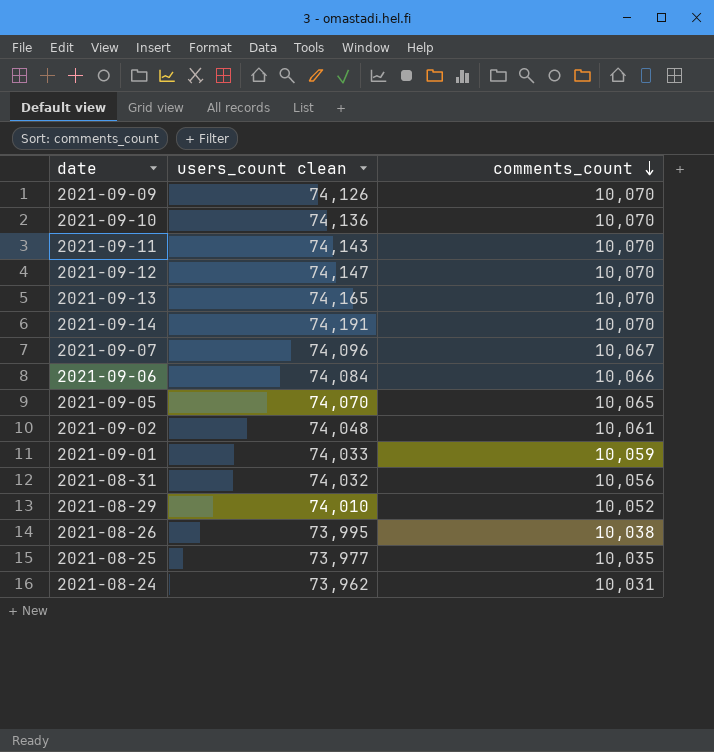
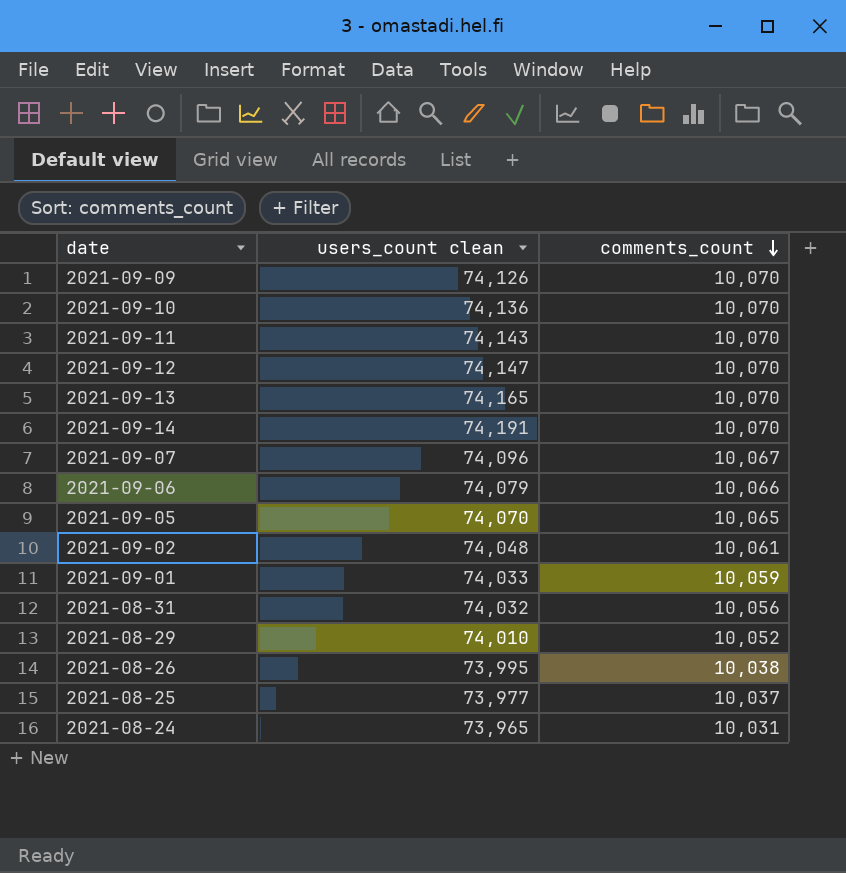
2021-09-06 | users_count clean: 74,084 -> 74,079
2021-08-25 | comments_count: 10,035 -> 10,037
2021-08-24 | users_count clean: 73,962 -> 73,965

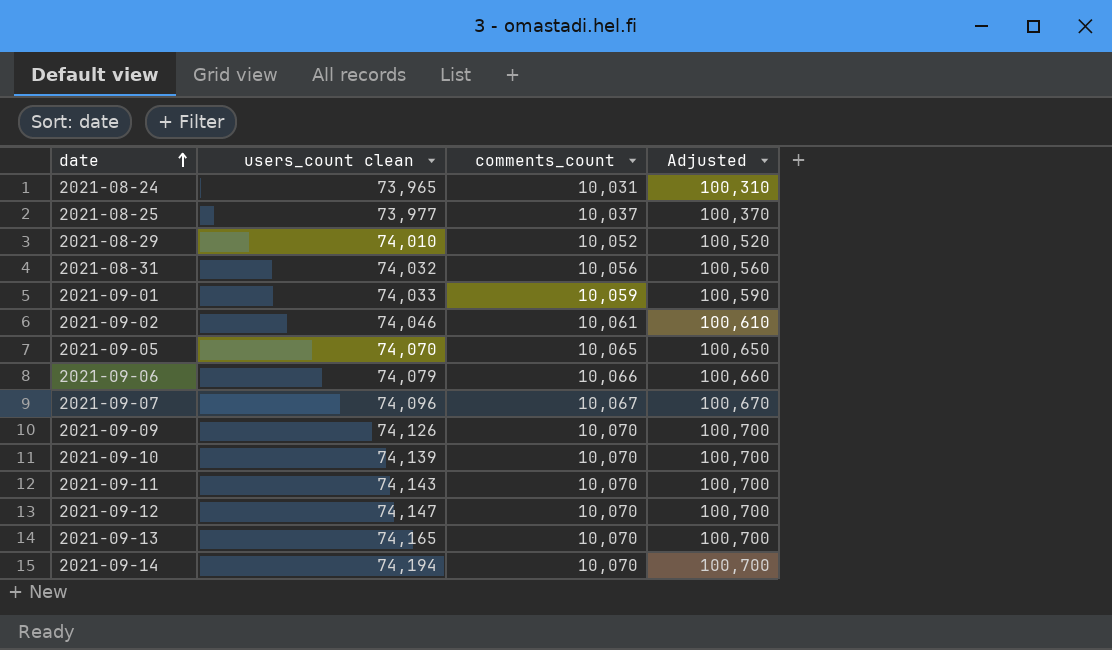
row order: comments_count descending -> date ascending
column Adjusted | formula: none -> [comments_count] * 10
row 2021-08-26: 73,995 | 10,038 -> none
2021-09-02 | users_count clean: 74,048 -> 74,046
2021-09-10 | users_count clean: 74,136 -> 74,139
2021-09-14 | users_count clean: 74,191 -> 74,194

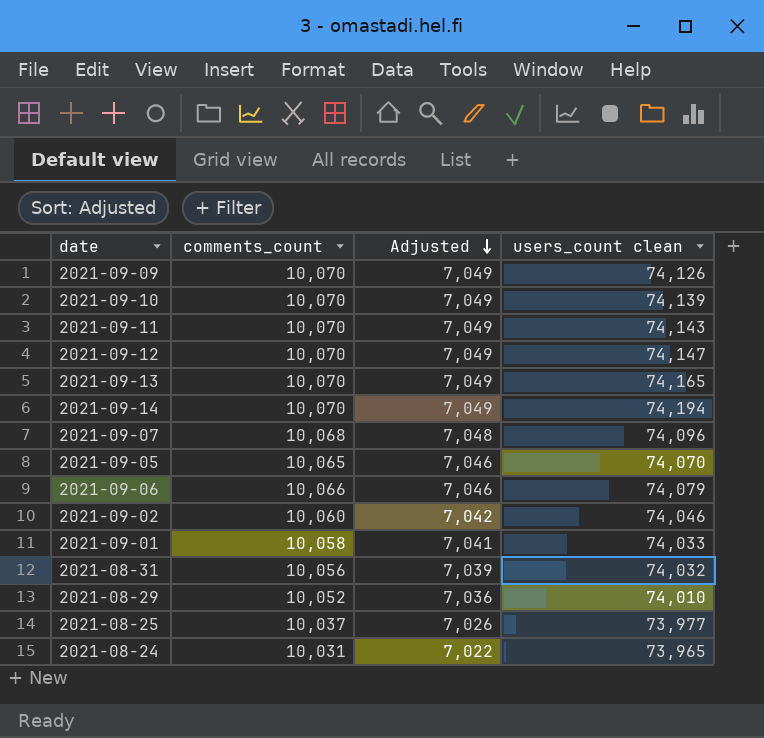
row order: date ascending -> Adjusted descending
column Adjusted | formula: [comments_count] * 10 -> [comments_count] * 0.7
column users_count clean | position: 2 -> 4
2021-09-07 | comments_count: 10,067 -> 10,068
2021-09-02 | comments_count: 10,061 -> 10,060
2021-09-01 | comments_count: 10,059 -> 10,058

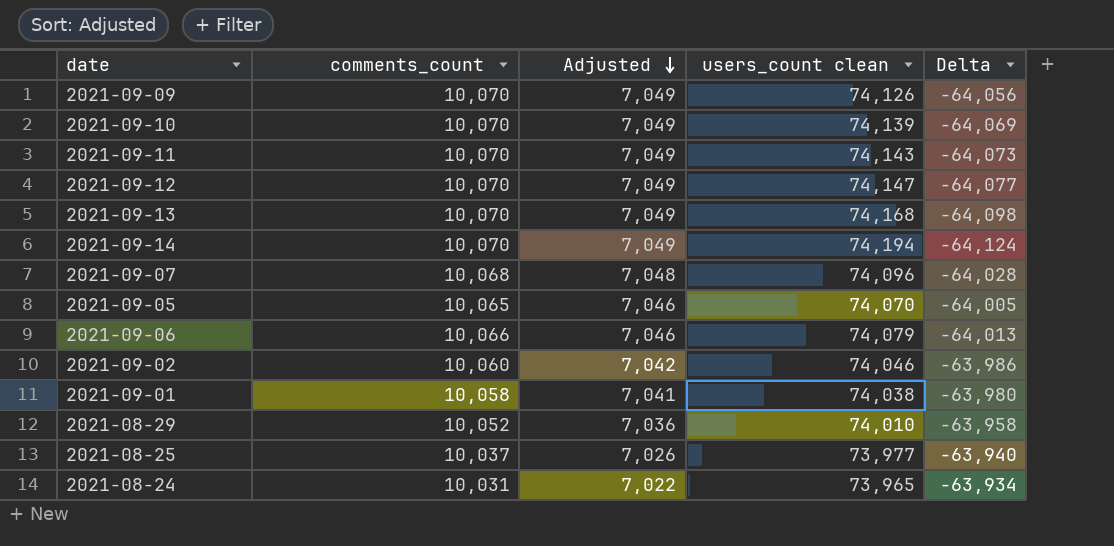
column Delta | formula: none -> [comments_count] - [users_count clean]
row 2021-08-31: 10,056 | 7,039 | 74,032 -> none
2021-09-13 | users_count clean: 74,165 -> 74,168
2021-09-01 | users_count clean: 74,033 -> 74,038

